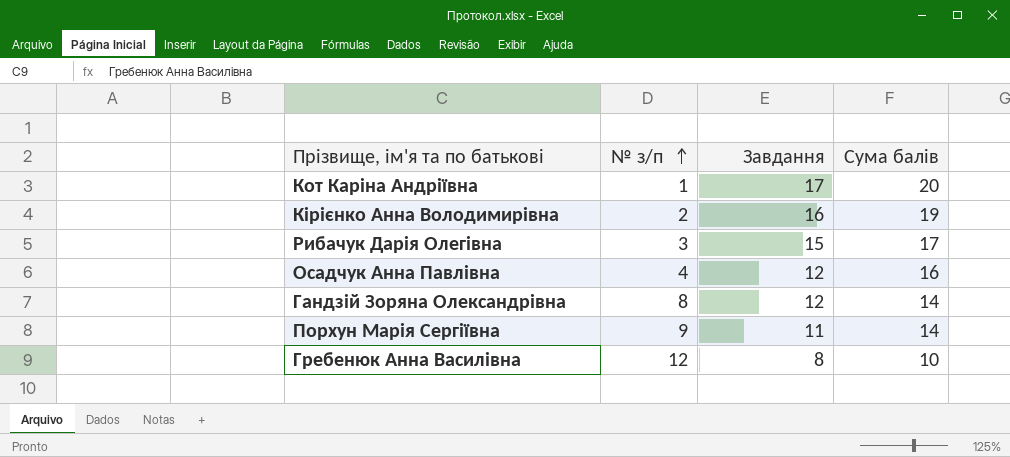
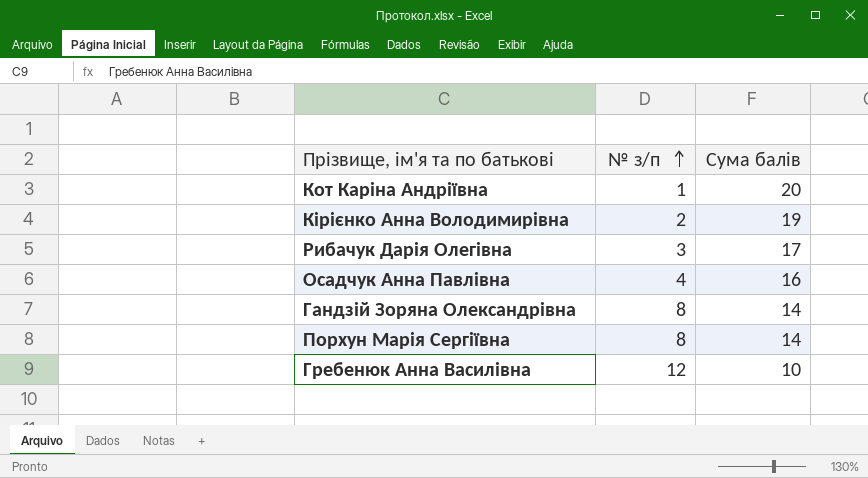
column Завдання | position: 3 -> none
Порхун Марія Сергіївна | № з/п: 9 -> 8

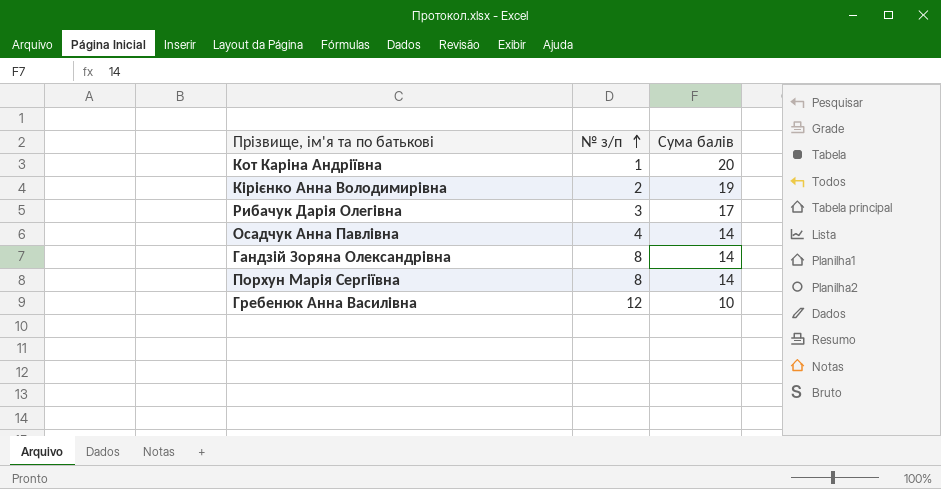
Осадчук Анна Павлівна | Сума балів: 16 -> 14

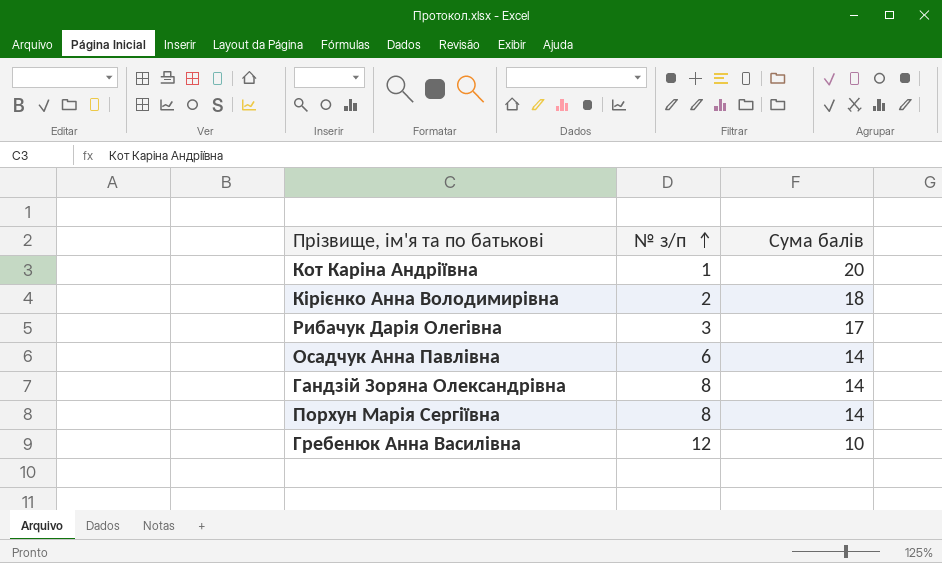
Кірієнко Анна Володимирівна | Сума балів: 19 -> 18
Осадчук Анна Павлівна | № з/п: 4 -> 6

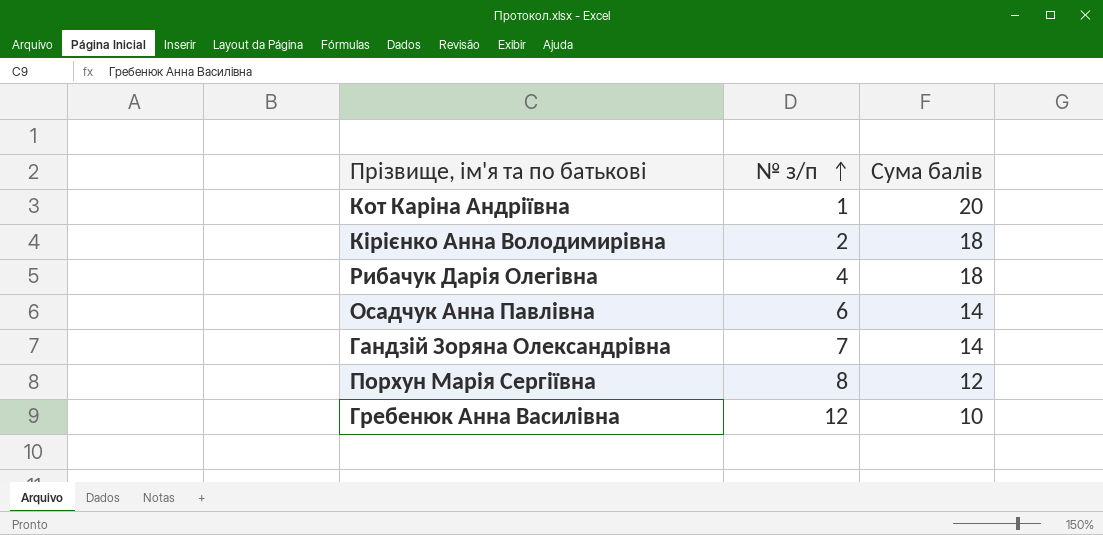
Рибачук Дарія Олегівна | № з/п: 3 -> 4
Рибачук Дарія Олегівна | Сума балів: 17 -> 18
Гандзій Зоряна Олександрівна | № з/п: 8 -> 7
Порхун Марія Сергіївна | Сума балів: 14 -> 12

